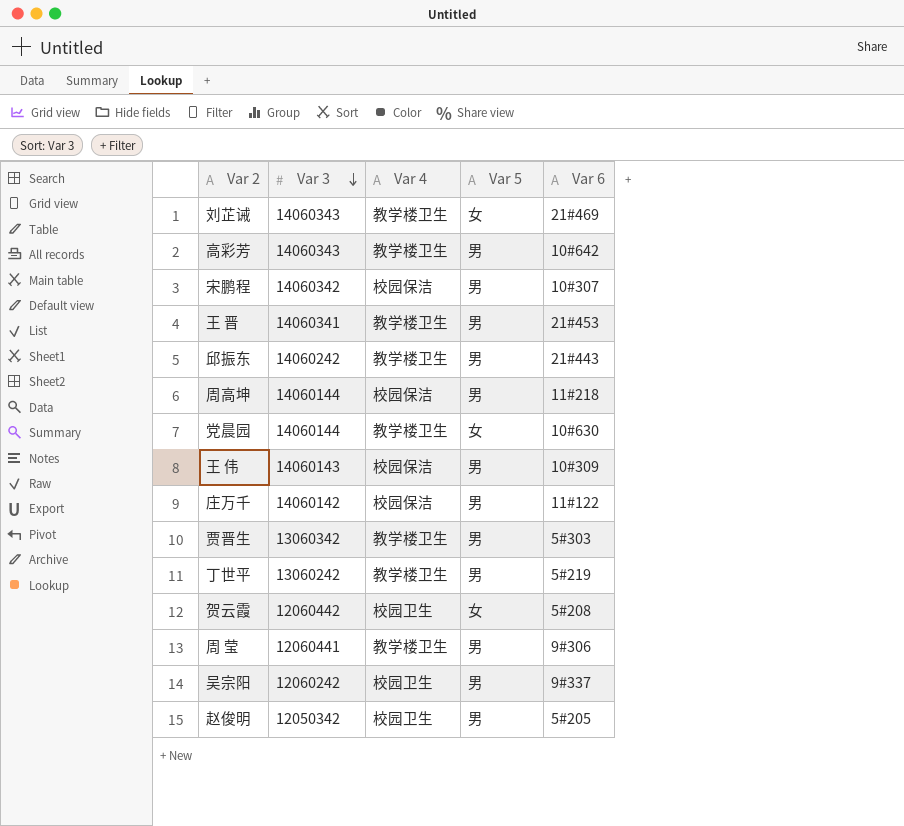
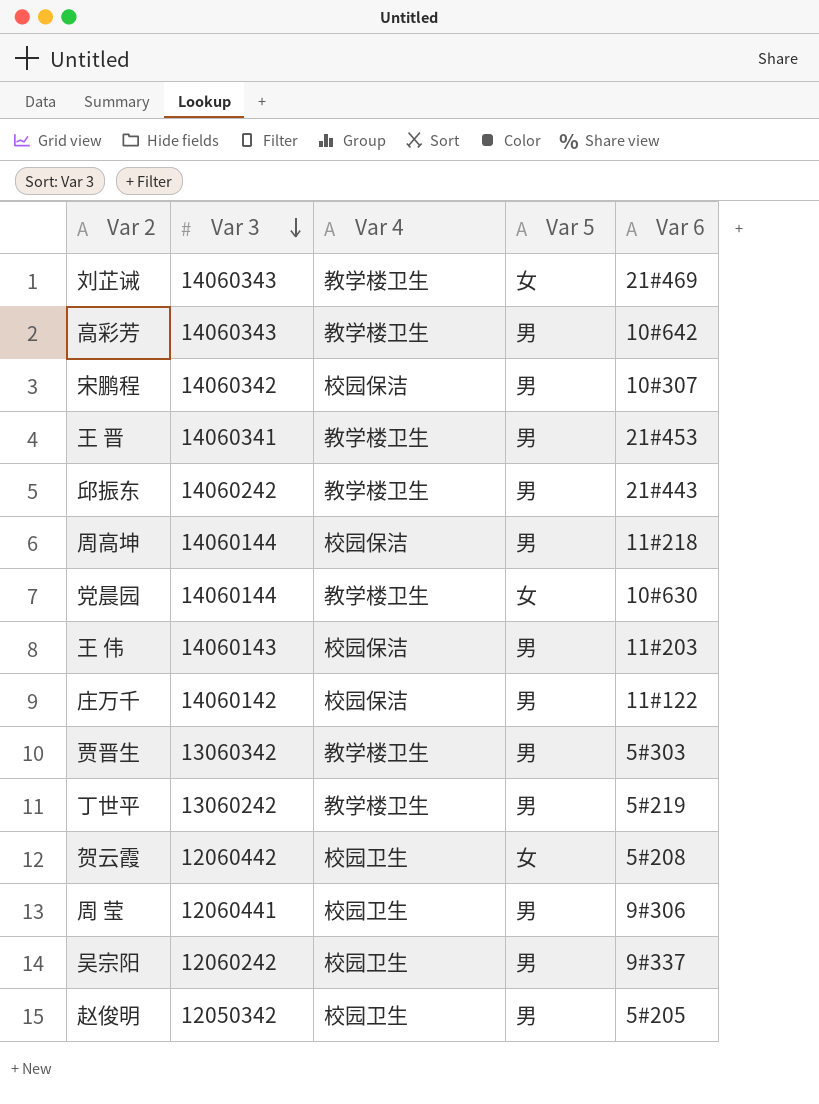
王 伟 | Var 6: 10#309 -> 11#203
周 莹 | Var 4: 教学楼卫生 -> 校园卫生

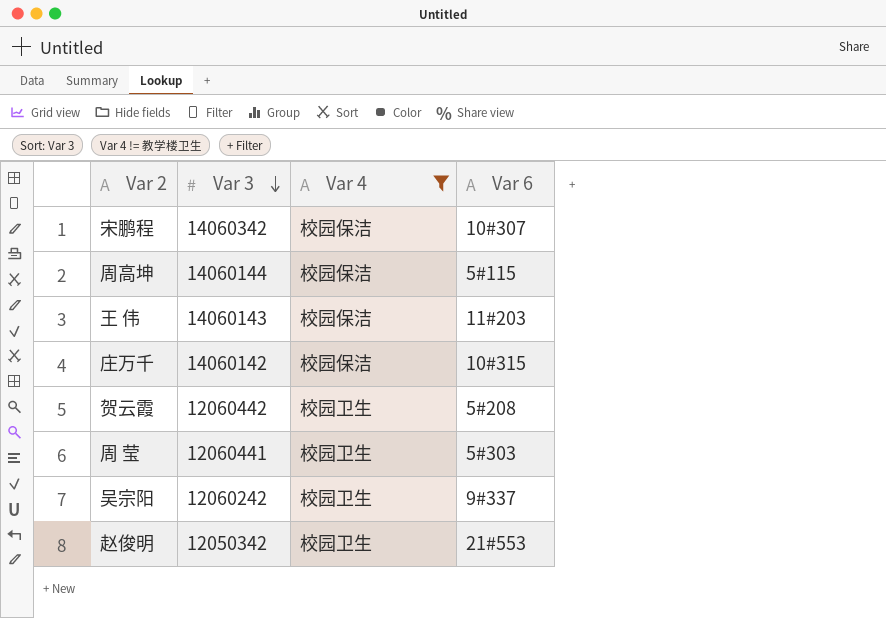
filter: none -> Var 4 != 教学楼卫生
column Var 5 | position: 4 -> none
周高坤 | Var 6: 11#218 -> 5#115
庄万千 | Var 6: 11#122 -> 10#315
周 莹 | Var 6: 9#306 -> 5#303
赵俊明 | Var 6: 5#205 -> 21#553

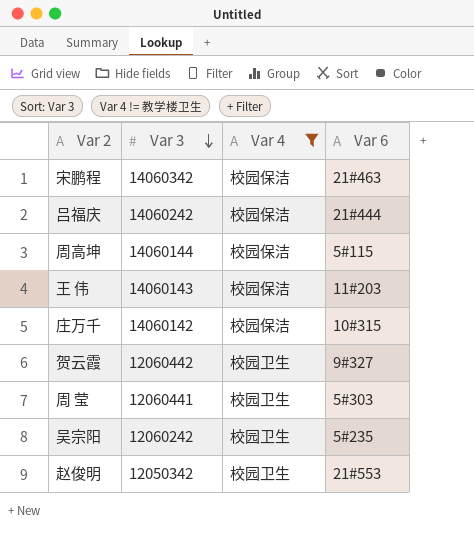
宋鹏程 | Var 6: 10#307 -> 21#463
row 吕福庆: none -> 14060242 | 校园保洁 | 21#444
贺云霞 | Var 6: 5#208 -> 9#327
吴宗阳 | Var 6: 9#337 -> 5#235

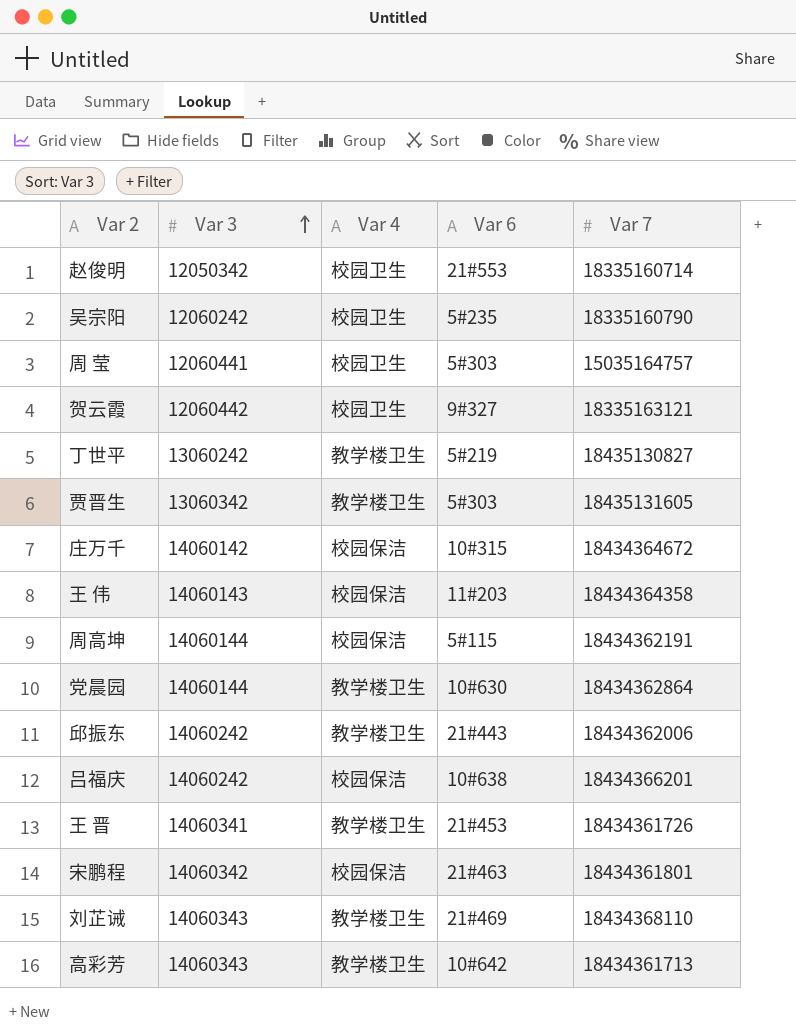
filter: Var 4 != 教学楼卫生 -> none
row order: Var 3 descending -> Var 3 ascending
column Var 7 | position: none -> 5
吕福庆 | Var 6: 21#444 -> 10#638

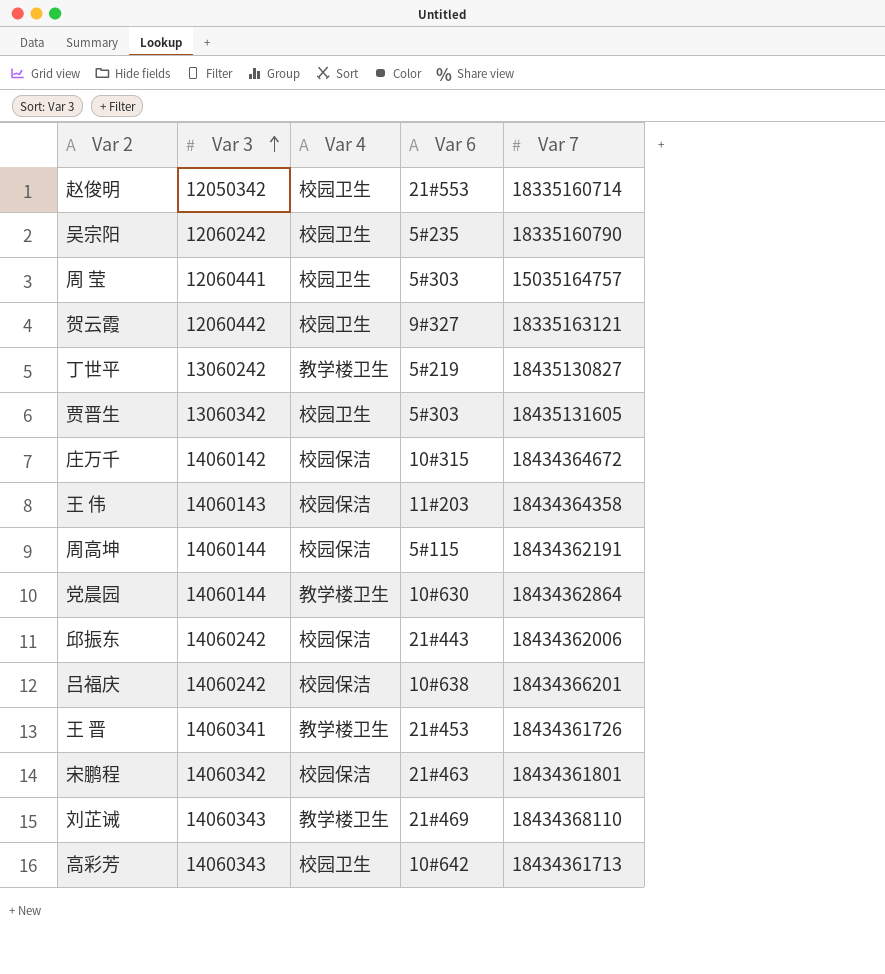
贾晋生 | Var 4: 教学楼卫生 -> 校园卫生
邱振东 | Var 4: 教学楼卫生 -> 校园保洁
高彩芳 | Var 4: 教学楼卫生 -> 校园卫生

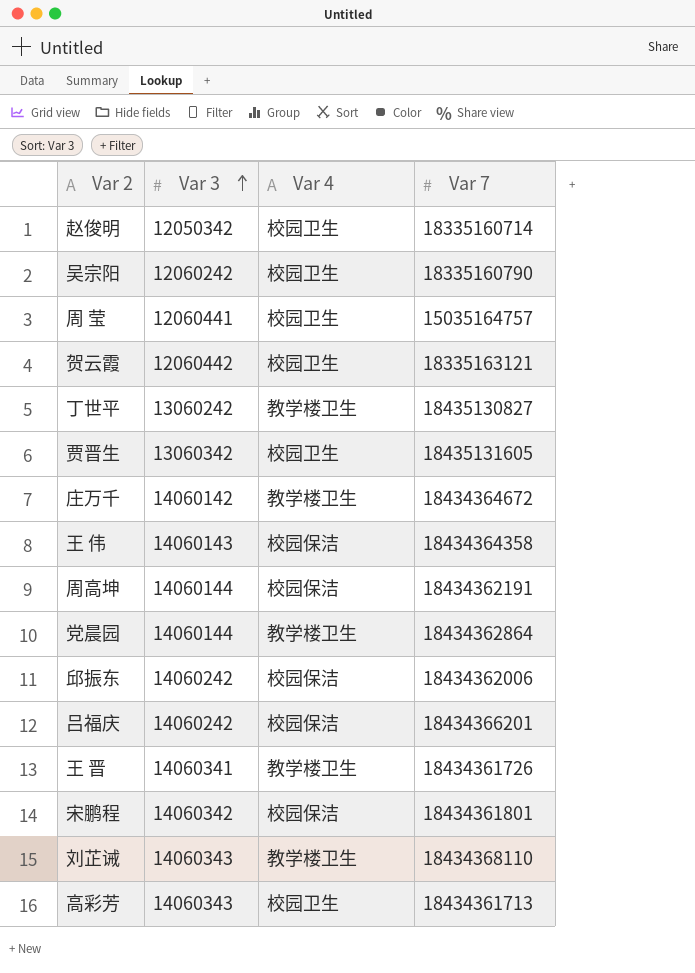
column Var 6 | position: 4 -> none
庄万千 | Var 4: 校园保洁 -> 教学楼卫生

